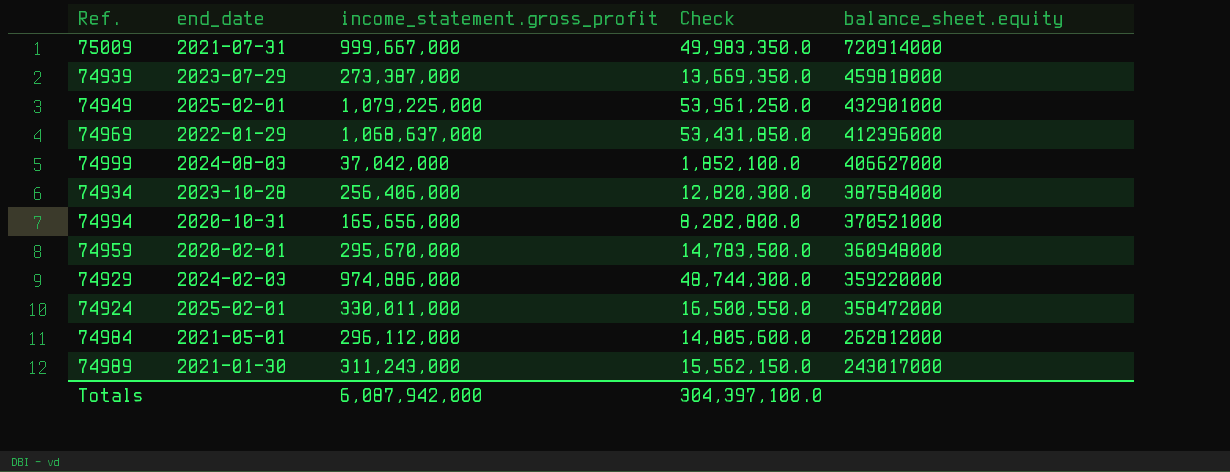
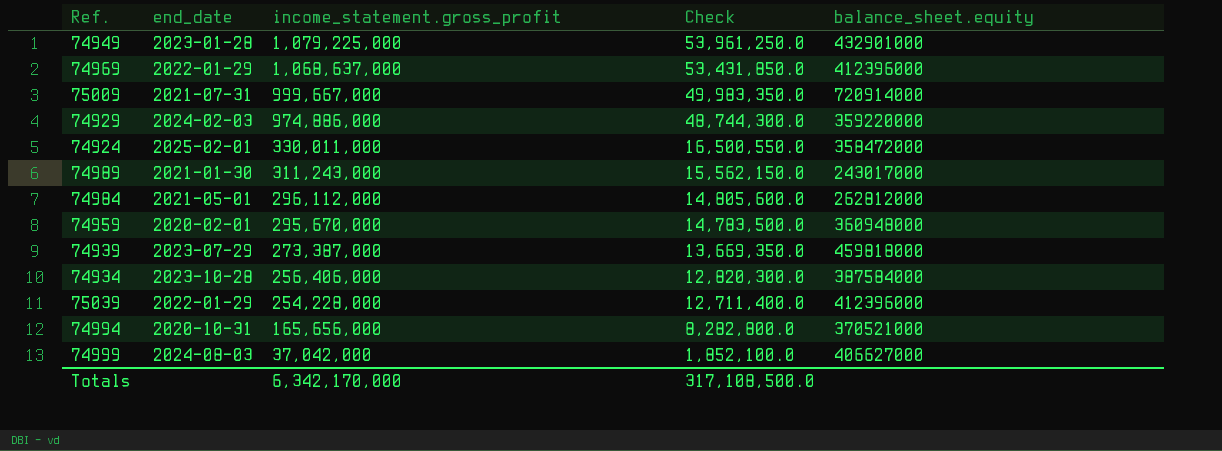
row order: balance_sheet.equity descending -> income_statement.gross_profit descending
74949 | end_date: 2025-02-01 -> 2023-01-28
row 75039: none -> 2022-01-29 | 254,228,000 | 12,711,400.0 | 412396000
Totals | income_statement.gross_profit: 6,087,942,000 -> 6,342,170,000
Totals | Check: 304,397,100.0 -> 317,108,500.0

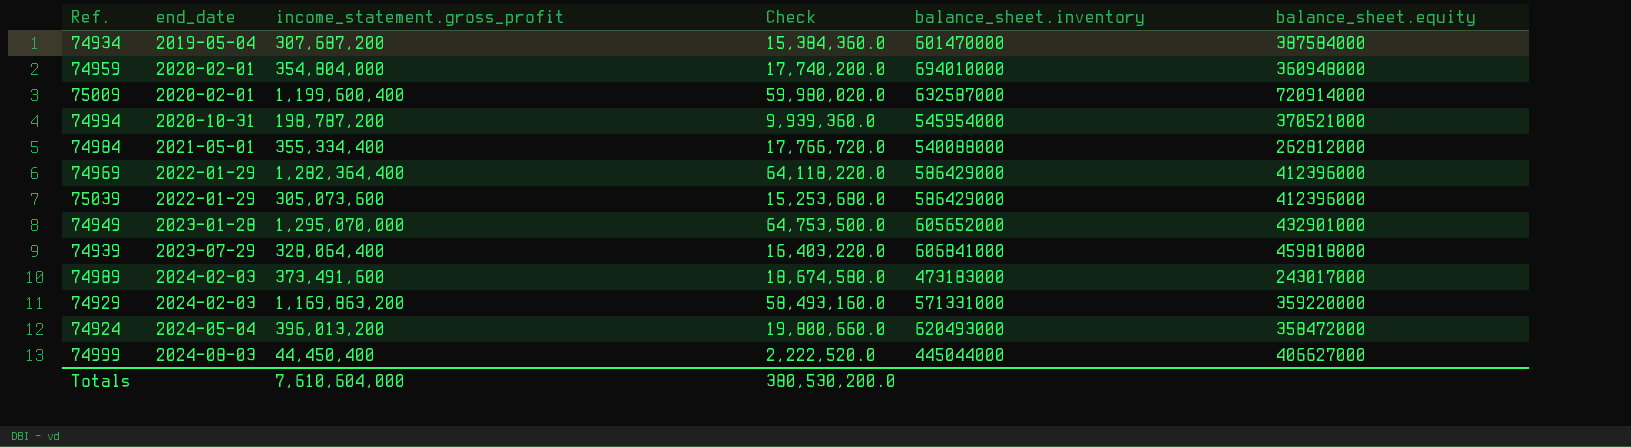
row order: income_statement.gross_profit descending -> end_date ascending
column balance_sheet.inventory | position: none -> 5
74934 | end_date: 2023-10-28 -> 2019-05-04
74934 | income_statement.gross_profit: 256,406,000 -> 307,687,200
74934 | Check: 12,820,300.0 -> 15,384,360.0
74959 | income_statement.gross_profit: 295,670,000 -> 354,804,000
74959 | Check: 14,783,500.0 -> 17,740,200.0
75009 | end_date: 2021-07-31 -> 2020-02-01
75009 | income_statement.gross_profit: 999,667,000 -> 1,199,600,400
75009 | Check: 49,983,350.0 -> 59,980,020.0
74994 | income_statement.gross_profit: 165,656,000 -> 198,787,200
74994 | Check: 8,282,800.0 -> 9,939,360.0
74984 | income_statement.gross_profit: 296,112,000 -> 355,334,400
74984 | Check: 14,805,600.0 -> 17,766,720.0
74969 | income_statement.gross_profit: 1,068,637,000 -> 1,282,364,400
74969 | Check: 53,431,850.0 -> 64,118,220.0
75039 | income_statement.gross_profit: 254,228,000 -> 305,073,600
75039 | Check: 12,711,400.0 -> 15,253,680.0
74949 | income_statement.gross_profit: 1,079,225,000 -> 1,295,070,000
74949 | Check: 53,961,250.0 -> 64,753,500.0
74939 | income_statement.gross_profit: 273,387,000 -> 328,064,400
74939 | Check: 13,669,350.0 -> 16,403,220.0
74989 | end_date: 2021-01-30 -> 2024-02-03
74989 | income_statement.gross_profit: 311,243,000 -> 373,491,600
74989 | Check: 15,562,150.0 -> 18,674,580.0
74929 | income_statement.gross_profit: 974,886,000 -> 1,169,863,200
74929 | Check: 48,744,300.0 -> 58,493,160.0
74924 | end_date: 2025-02-01 -> 2024-05-04
74924 | income_statement.gross_profit: 330,011,000 -> 396,013,200
74924 | Check: 16,500,550.0 -> 19,800,660.0
74999 | income_statement.gross_profit: 37,042,000 -> 44,450,400
74999 | Check: 1,852,100.0 -> 2,222,520.0
Totals | income_statement.gross_profit: 6,342,170,000 -> 7,610,604,000
Totals | Check: 317,108,500.0 -> 380,530,200.0

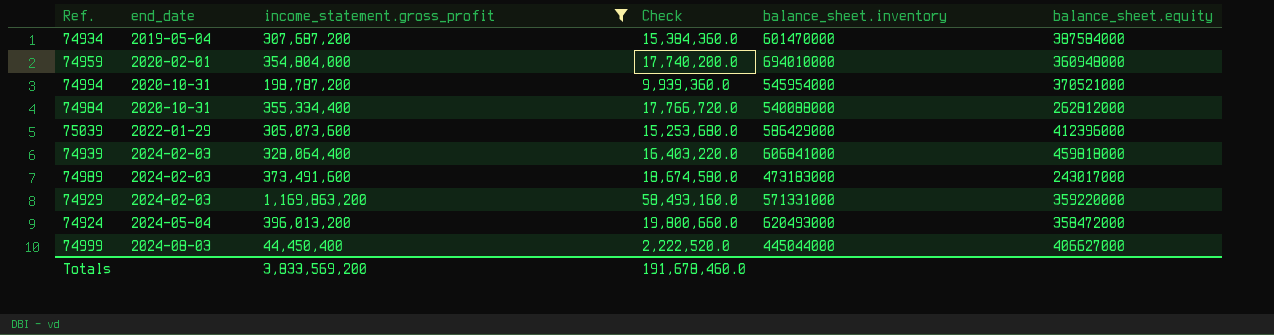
filter: none -> income_statement.gross_profit <= 1,169,863,200
74984 | end_date: 2021-05-01 -> 2020-10-31
74939 | end_date: 2023-07-29 -> 2024-02-03
Totals | income_statement.gross_profit: 7,610,604,000 -> 3,833,569,200
Totals | Check: 380,530,200.0 -> 191,678,460.0

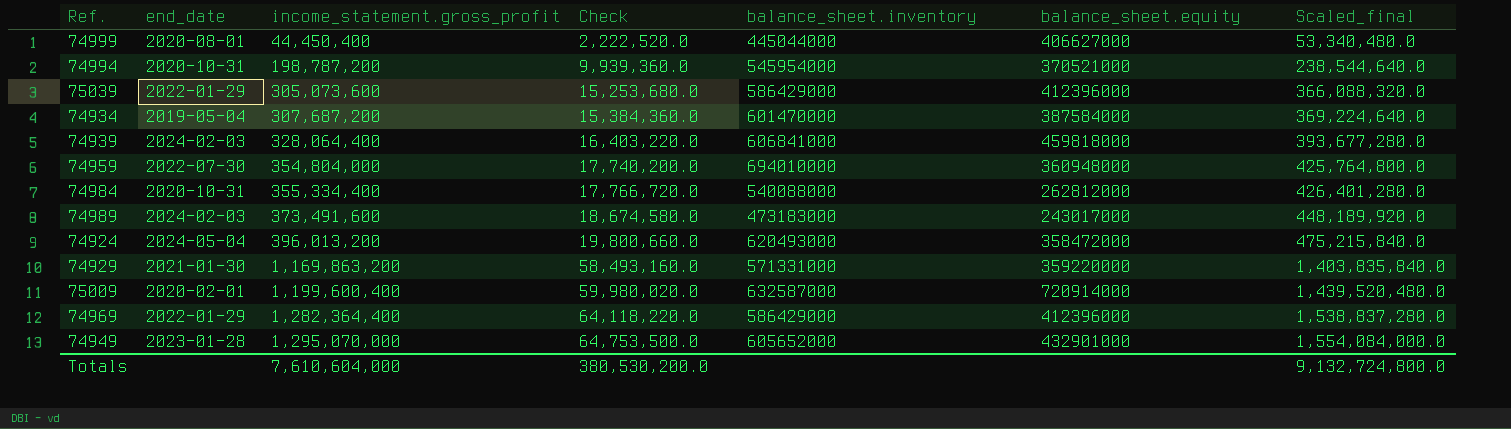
filter: income_statement.gross_profit <= 1,169,863,200 -> none
row order: end_date ascending -> income_statement.gross_profit ascending
column Scaled_final | formula: none -> [income_statement.gross_profit] * 1.2
74999 | end_date: 2024-08-03 -> 2020-08-01
74959 | end_date: 2020-02-01 -> 2022-07-30
74929 | end_date: 2024-02-03 -> 2021-01-30
Totals | income_statement.gross_profit: 3,833,569,200 -> 7,610,604,000
Totals | Check: 191,678,460.0 -> 380,530,200.0

